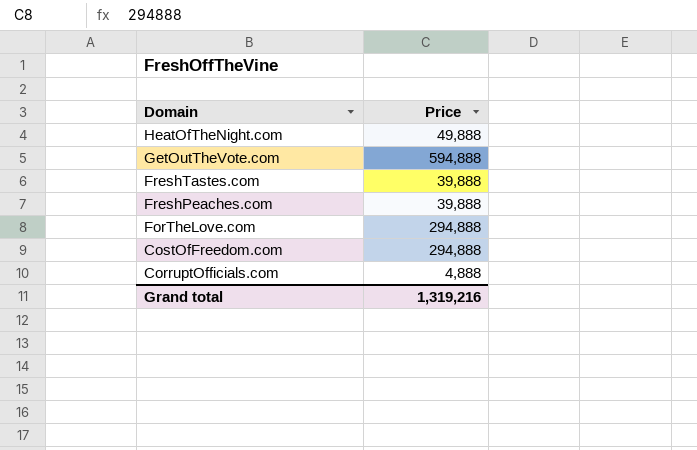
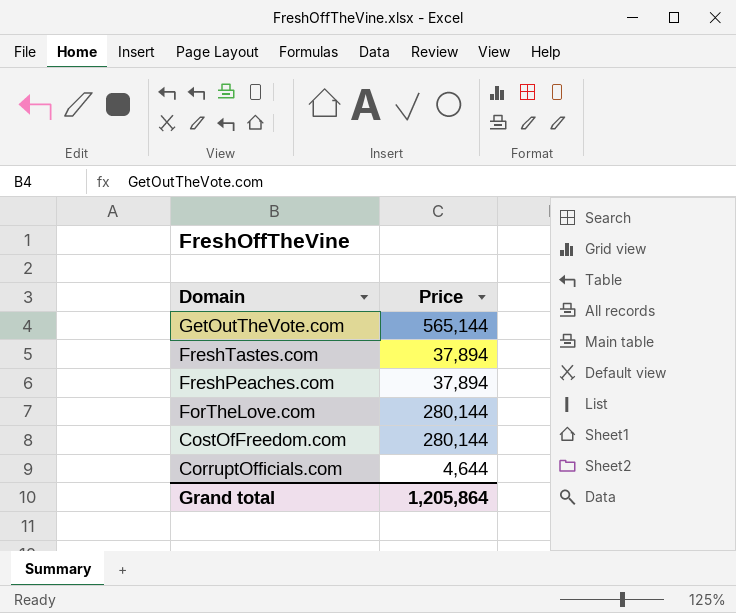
row HeatOfTheNight.com: 49,888 -> none
GetOutTheVote.com | Price: 594,888 -> 565,144
FreshTastes.com | Price: 39,888 -> 37,894
FreshPeaches.com | Price: 39,888 -> 37,894
ForTheLove.com | Price: 294,888 -> 280,144
CostOfFreedom.com | Price: 294,888 -> 280,144
CorruptOfficials.com | Price: 4,888 -> 4,644
Grand total | Price: 1,319,216 -> 1,205,864

